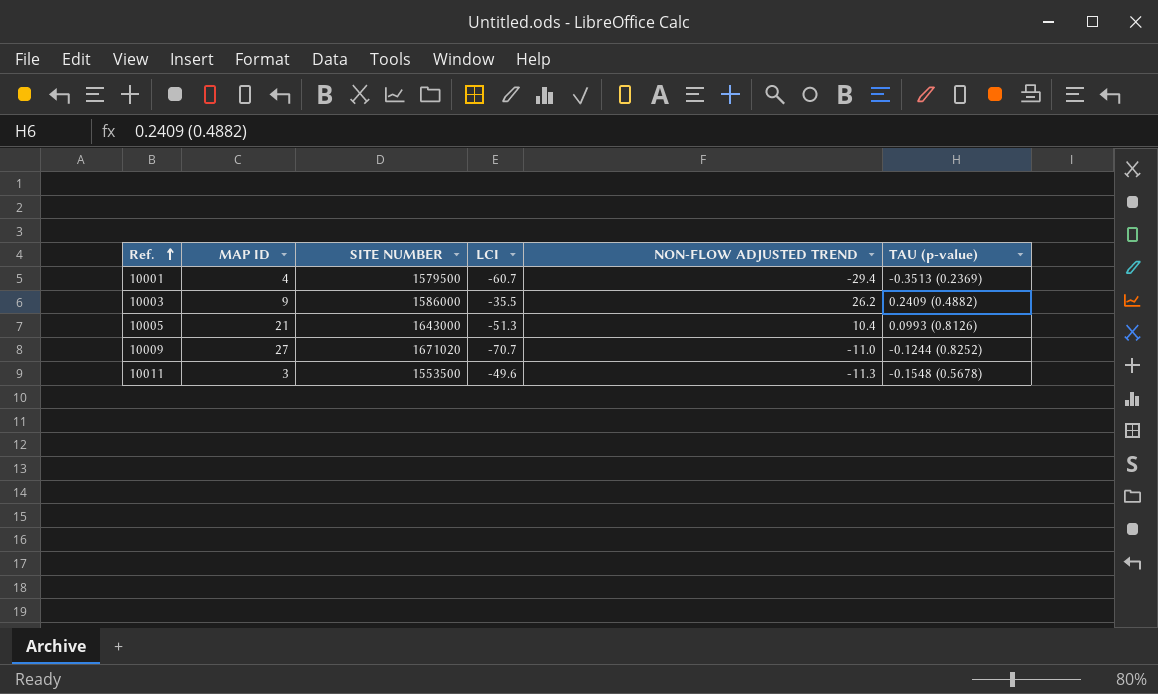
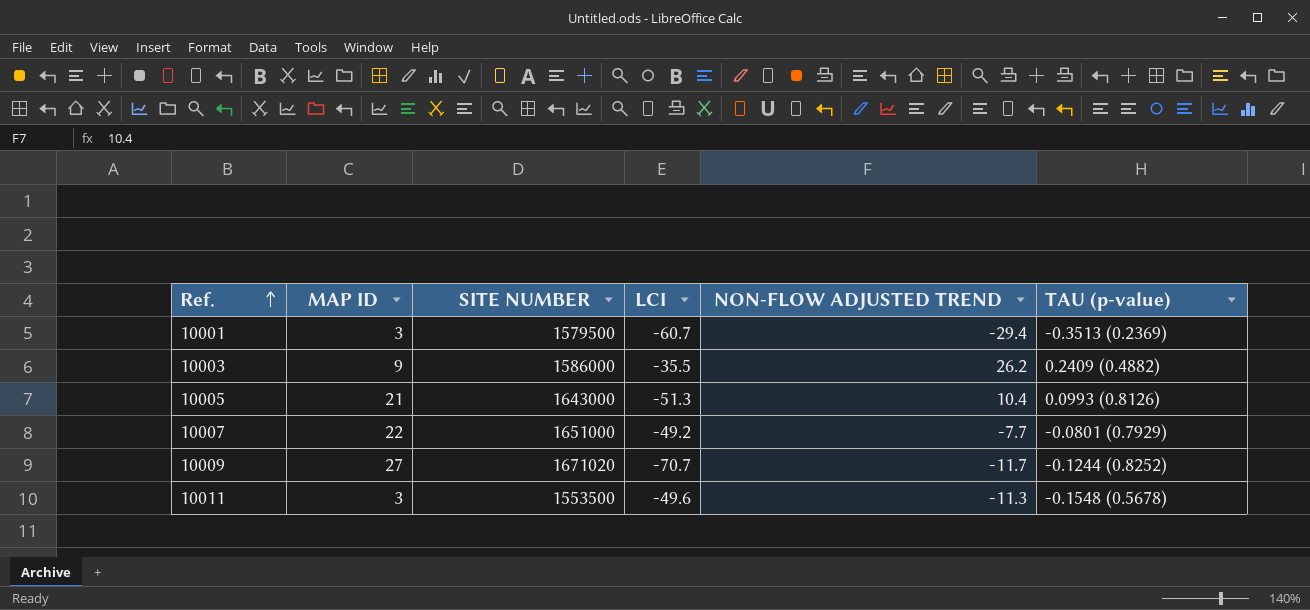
10001 | MAP ID: 4 -> 3
row 10007: none -> 22 | 1651000 | -49.2 | -7.7 | -0.0801 (0.7929)
10009 | NON-FLOW ADJUSTED TREND: -11.0 -> -11.7

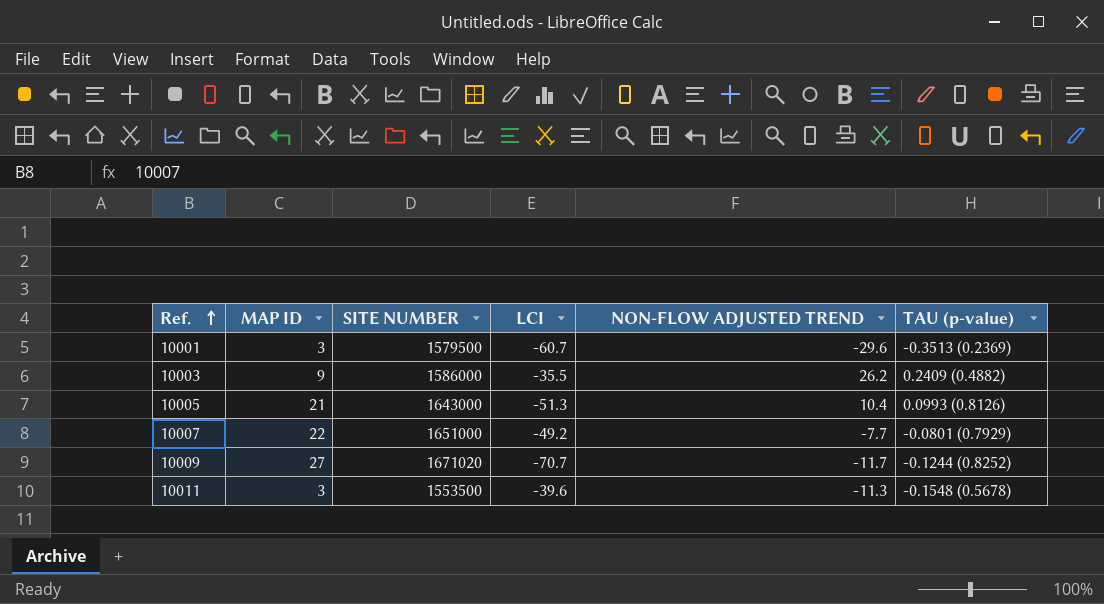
10001 | NON-FLOW ADJUSTED TREND: -29.4 -> -29.6
10011 | LCI: -49.6 -> -39.6

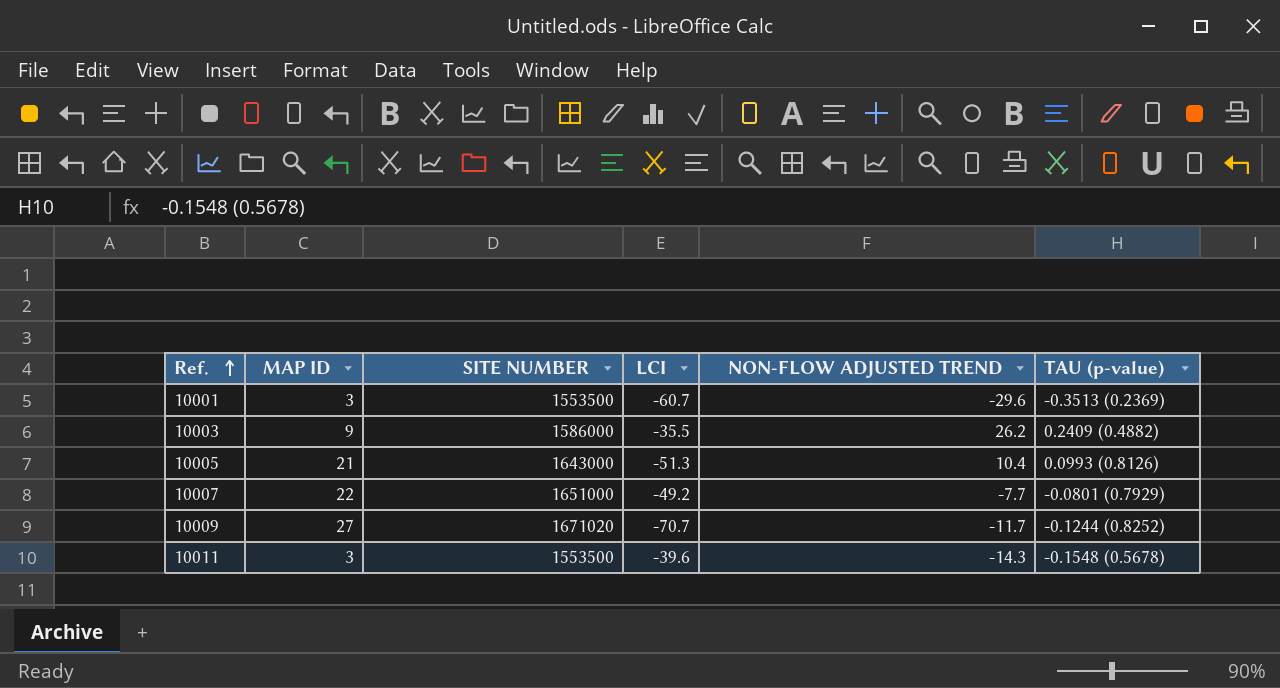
10001 | SITE NUMBER: 1579500 -> 1553500
10011 | NON-FLOW ADJUSTED TREND: -11.3 -> -14.3

